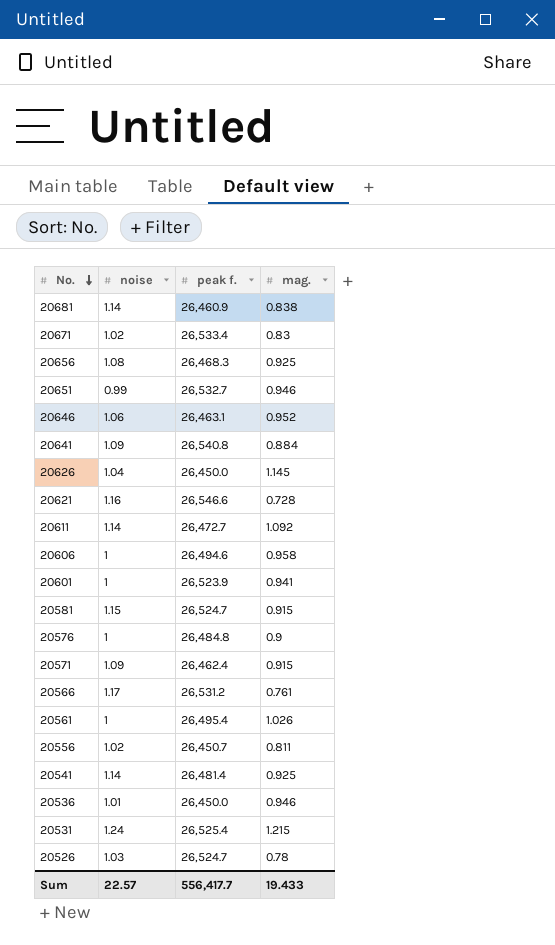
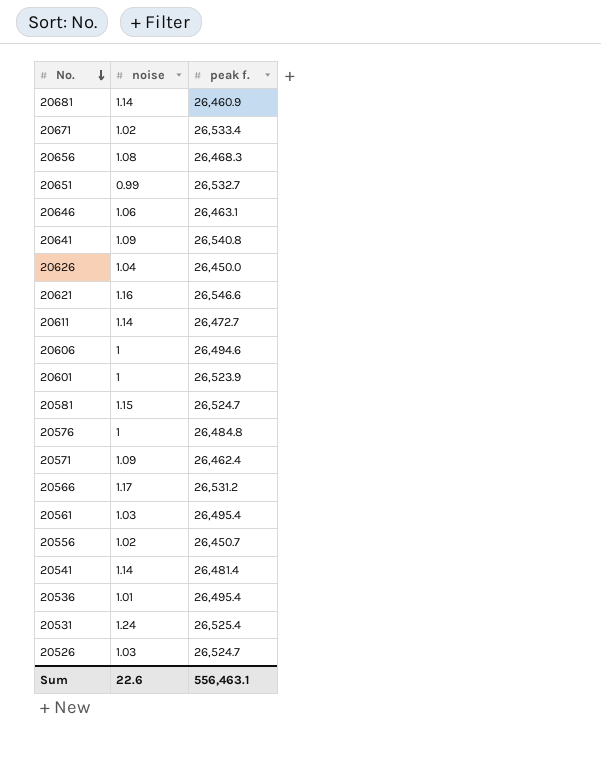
column mag. | position: 4 -> none
20561 | noise: 1 -> 1.03
20536 | peak f.: 26,450.0 -> 26,495.4
Sum | noise: 22.57 -> 22.6
Sum | peak f.: 556,417.7 -> 556,463.1

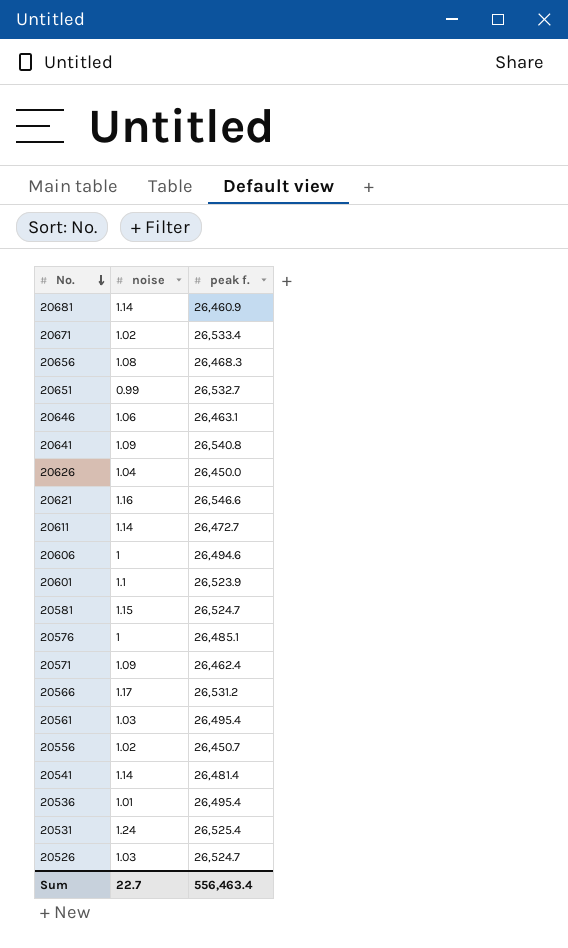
20601 | noise: 1 -> 1.1
20576 | peak f.: 26,484.8 -> 26,485.1
Sum | noise: 22.6 -> 22.7
Sum | peak f.: 556,463.1 -> 556,463.4

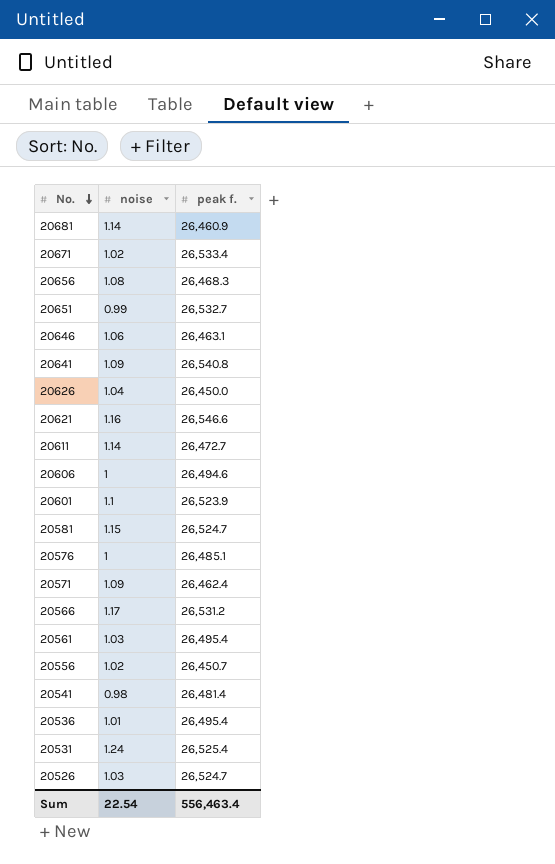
20541 | noise: 1.14 -> 0.98
Sum | noise: 22.7 -> 22.54

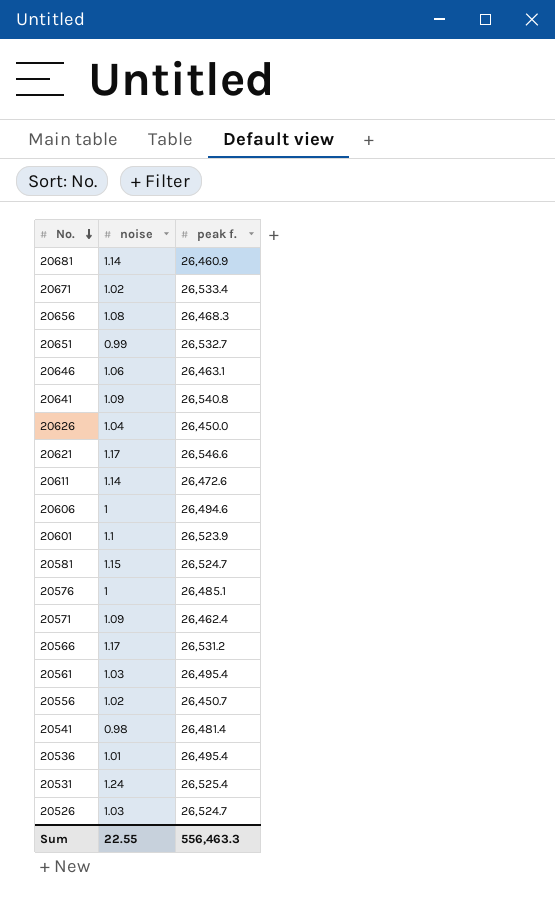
20621 | noise: 1.16 -> 1.17
20611 | peak f.: 26,472.7 -> 26,472.6
Sum | noise: 22.54 -> 22.55
Sum | peak f.: 556,463.4 -> 556,463.3

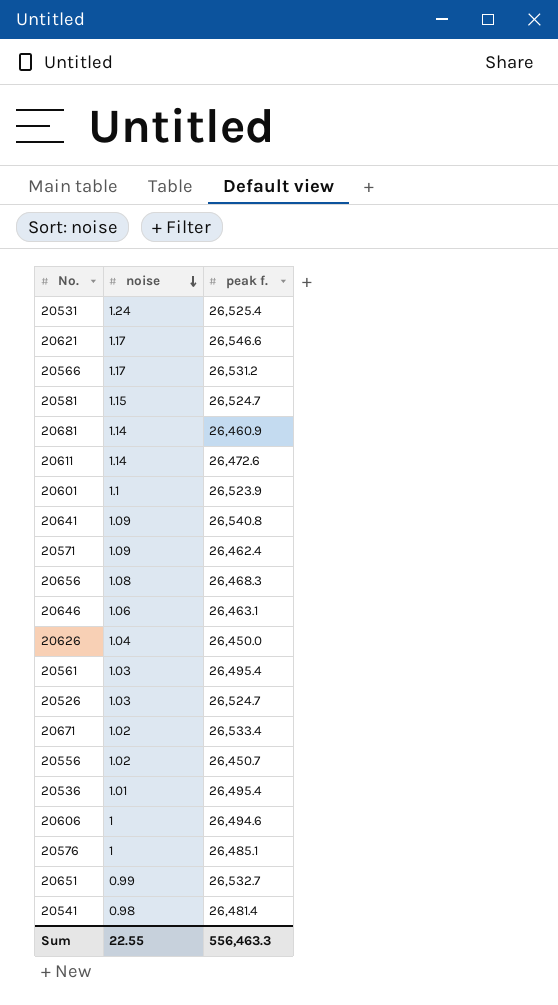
row order: No. descending -> noise descending

